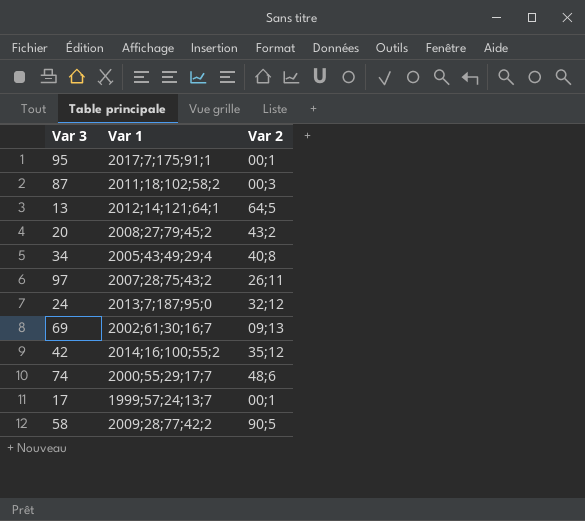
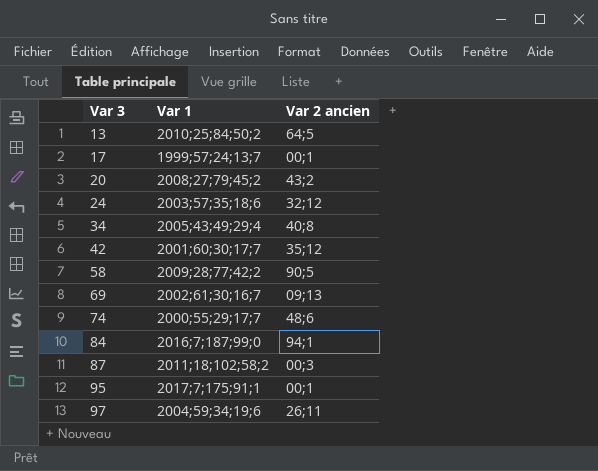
row order: none -> Var 3 ascending
column name: Var 2 -> Var 2 ancien
13 | Var 1: 2012;14;121;64;1 -> 2010;25;84;50;2
24 | Var 1: 2013;7;187;95;0 -> 2003;57;35;18;6
42 | Var 1: 2014;16;100;55;2 -> 2001;60;30;17;7
row 84: none -> 2016;7;187;99;0 | 94;1
97 | Var 1: 2007;28;75;43;2 -> 2004;59;34;19;6

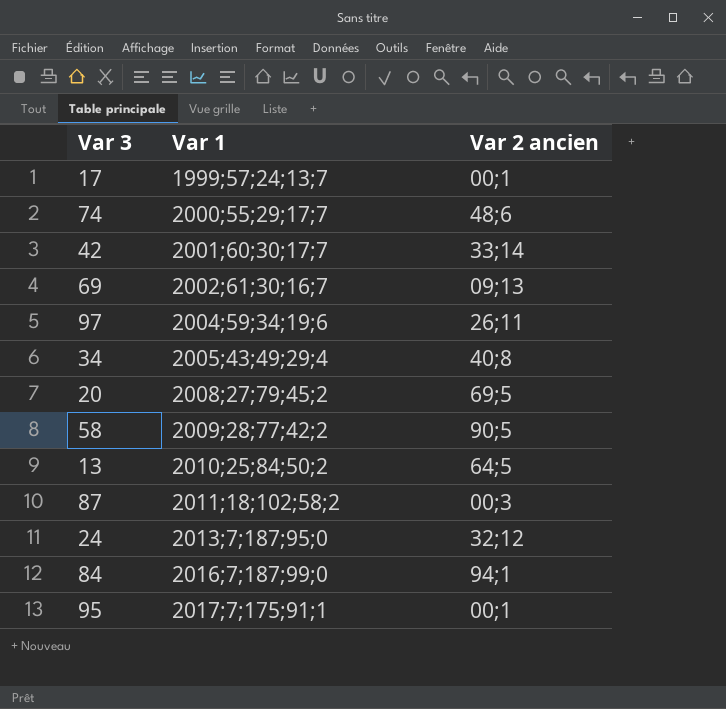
row order: Var 3 ascending -> Var 1 ascending
42 | Var 2 ancien: 35;12 -> 33;14
20 | Var 2 ancien: 43;2 -> 69;5
24 | Var 1: 2003;57;35;18;6 -> 2013;7;187;95;0

